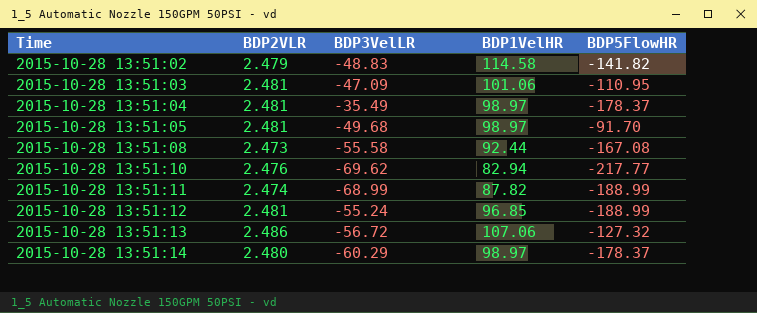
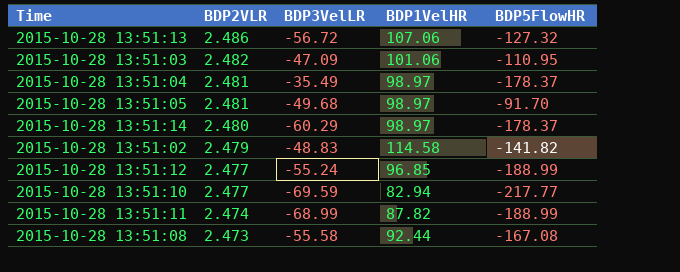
row order: Time ascending -> BDP2VLR descending
2015-10-28 13:51:03 | BDP2VLR: 2.481 -> 2.482
2015-10-28 13:51:12 | BDP2VLR: 2.481 -> 2.477
2015-10-28 13:51:10 | BDP2VLR: 2.476 -> 2.477
2015-10-28 13:51:10 | BDP3VelLR: -69.62 -> -69.59

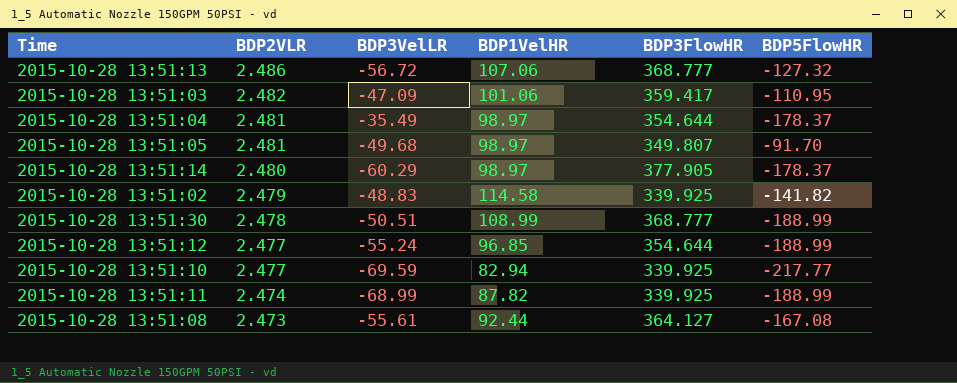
column BDP3FlowHR | position: none -> 5
row 2015-10-28 13:51:30: none -> 2.478 | -50.51 | 108.99 | 368.777 | -188.99
2015-10-28 13:51:08 | BDP3VelLR: -55.58 -> -55.61

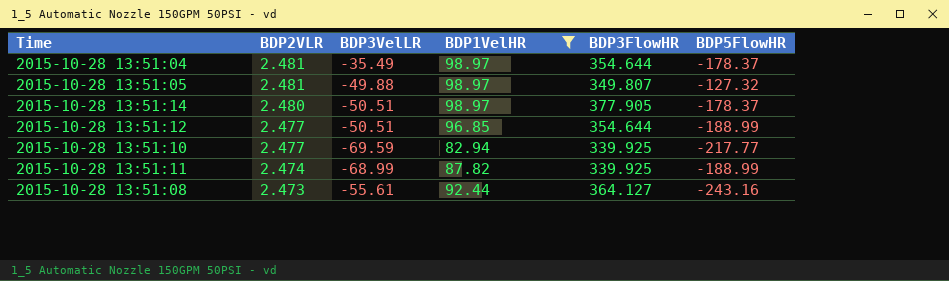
filter: none -> BDP1VelHR <= 98.97
2015-10-28 13:51:05 | BDP3VelLR: -49.68 -> -49.88
2015-10-28 13:51:05 | BDP5FlowHR: -91.70 -> -127.32
2015-10-28 13:51:14 | BDP3VelLR: -60.29 -> -50.51
2015-10-28 13:51:12 | BDP3VelLR: -55.24 -> -50.51
2015-10-28 13:51:08 | BDP5FlowHR: -167.08 -> -243.16

